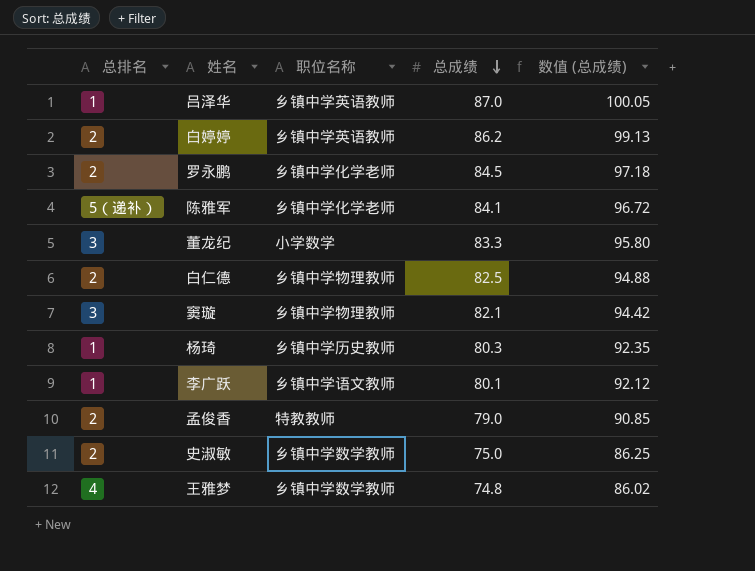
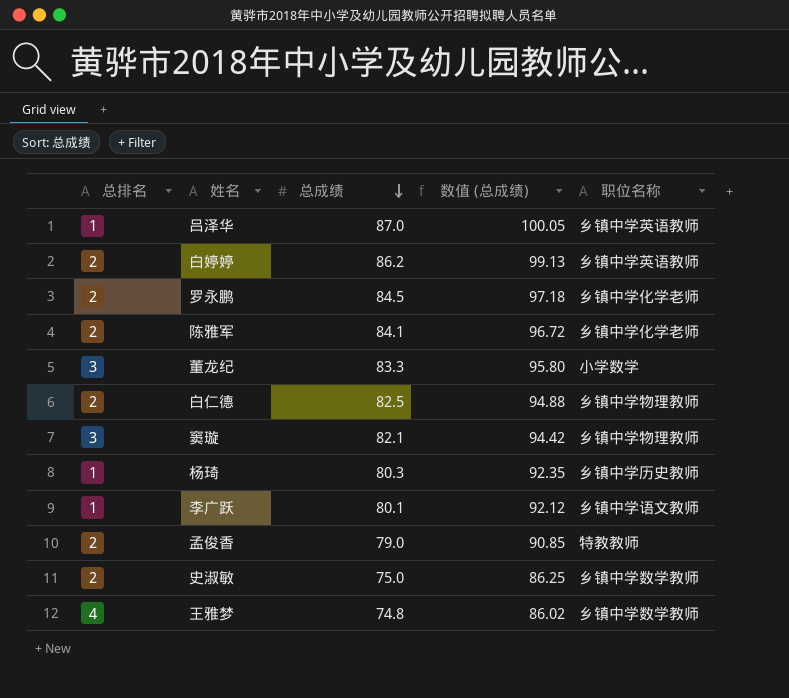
column 职位名称 | position: 3 -> 5
陈雅军 | 总排名: 5（递补） -> 2

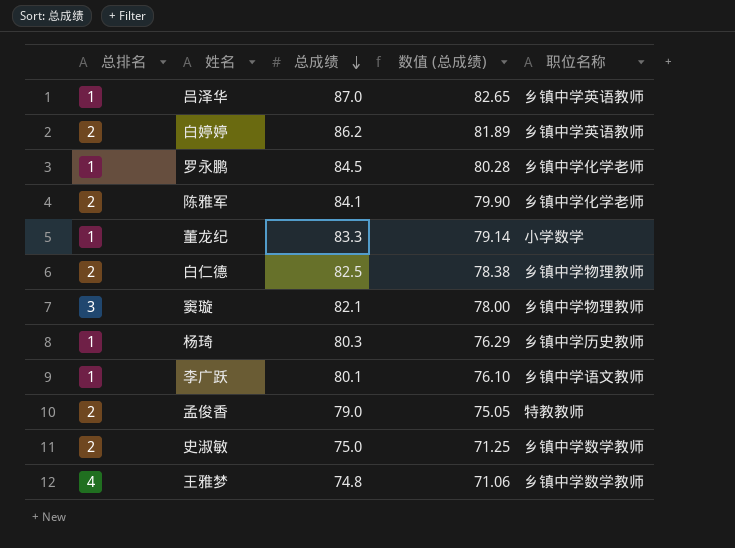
column 数值 (总成绩) | formula: [总成绩] * 1.15 -> [总成绩] * 0.95
罗永鹏 | 总排名: 2 -> 1
董龙纪 | 总排名: 3 -> 1

